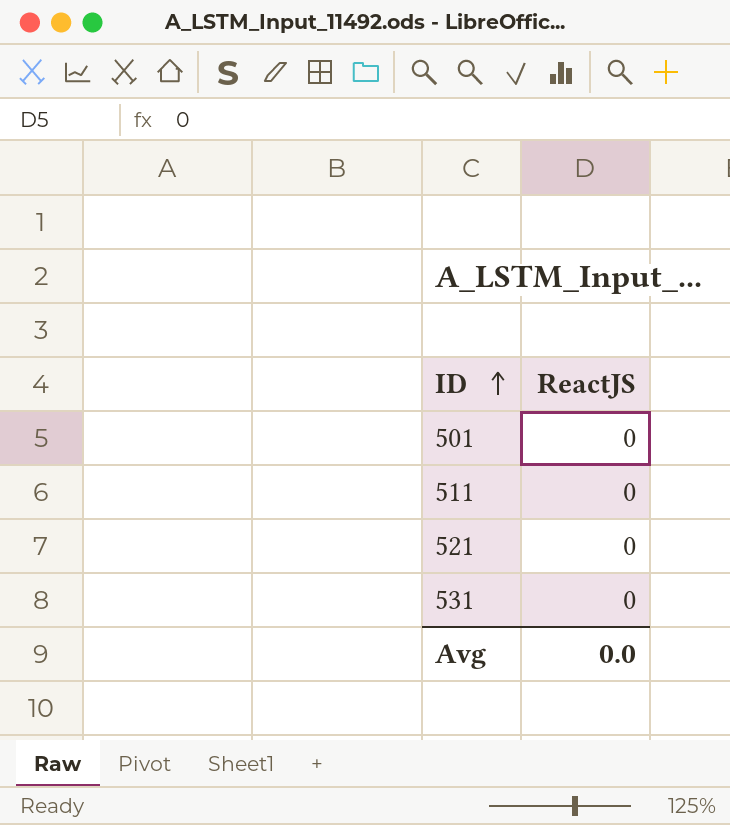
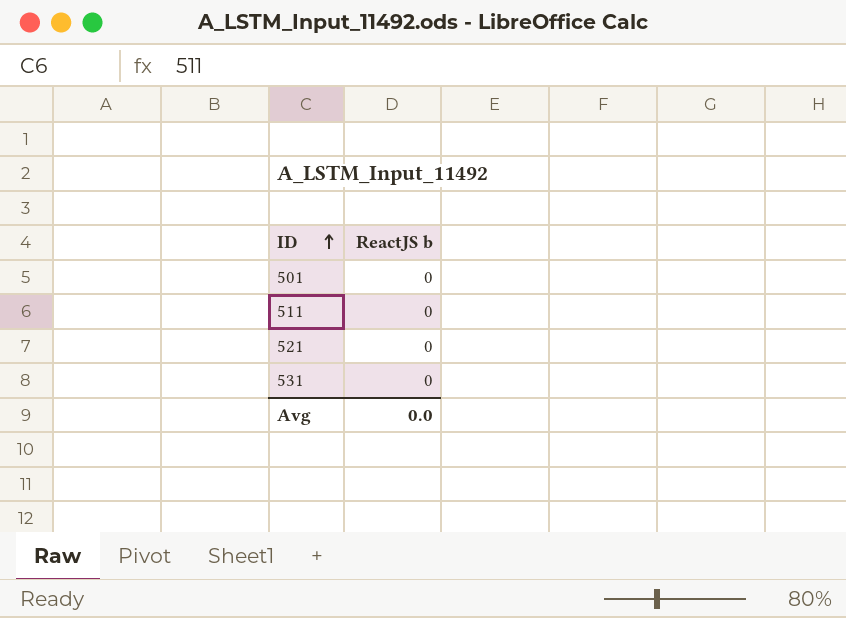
column name: ReactJS -> ReactJS b

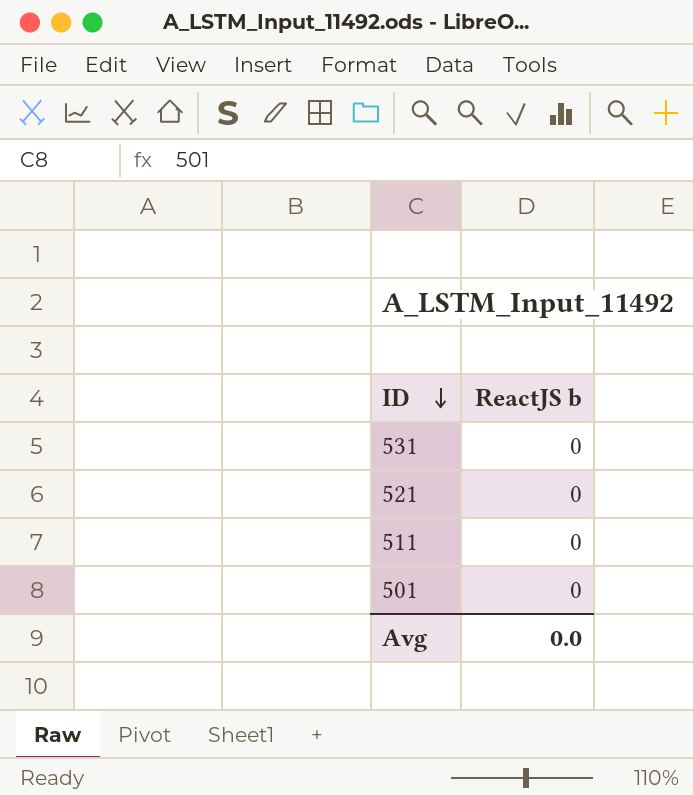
row order: ID ascending -> ID descending

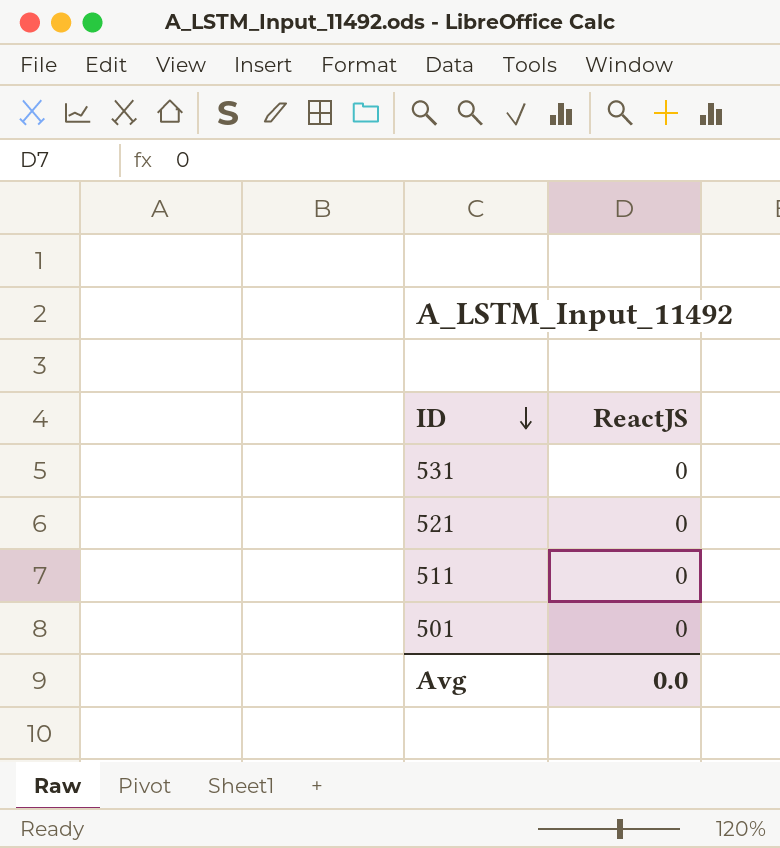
column name: ReactJS b -> ReactJS

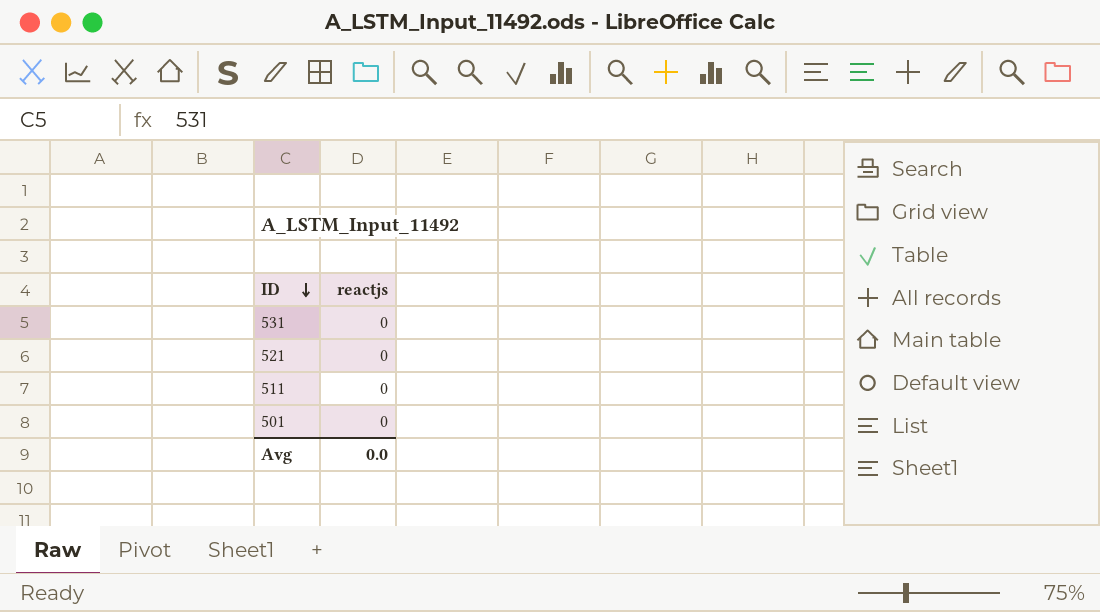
column name: ReactJS -> reactjs

